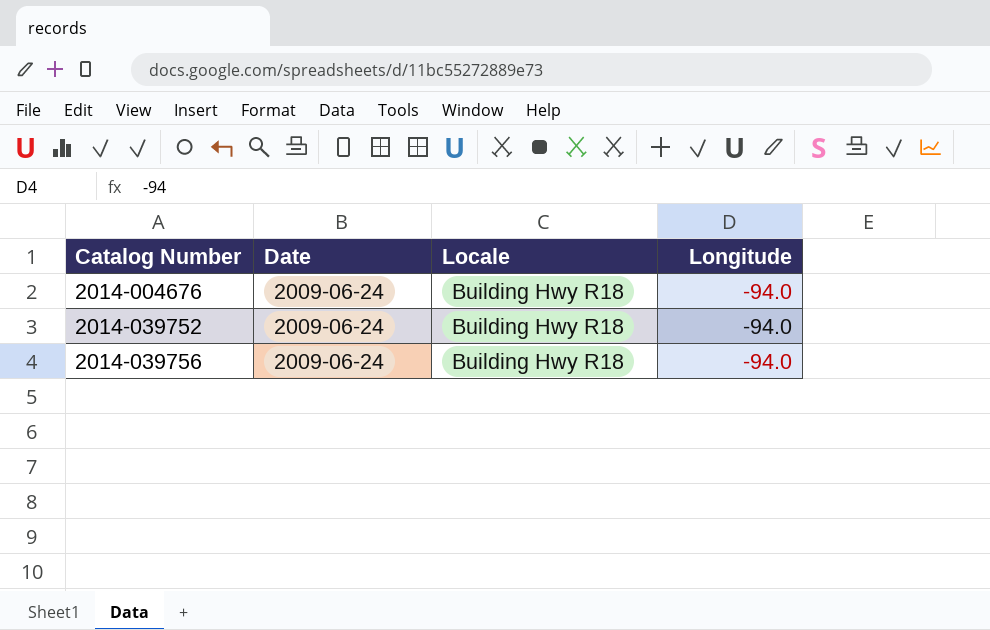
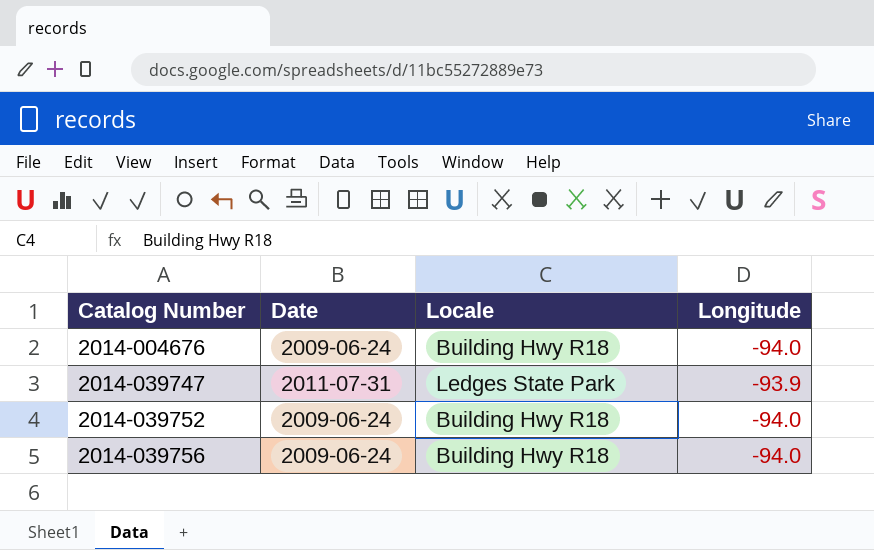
row 2014-039747: none -> 2011-07-31 | Ledges State Park | -93.9

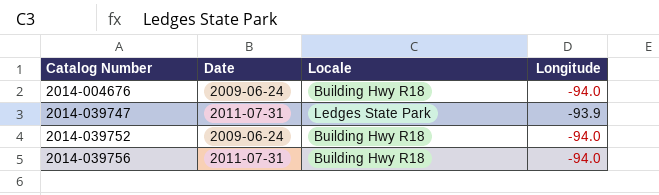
2014-039756 | Date: 2009-06-24 -> 2011-07-31

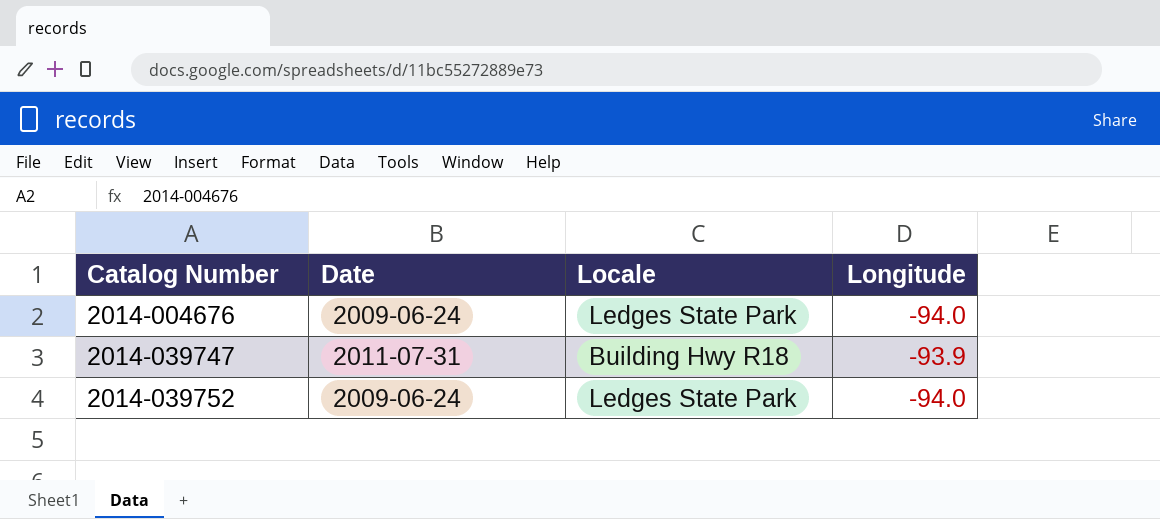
row 2014-039756: 2011-07-31 | Building Hwy R18 | -94.0 -> none
2014-004676 | Locale: Building Hwy R18 -> Ledges State Park
2014-039747 | Locale: Ledges State Park -> Building Hwy R18
2014-039752 | Locale: Building Hwy R18 -> Ledges State Park

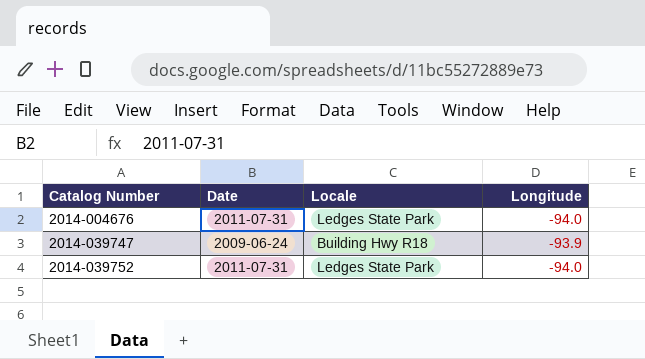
2014-004676 | Date: 2009-06-24 -> 2011-07-31
2014-039747 | Date: 2011-07-31 -> 2009-06-24
2014-039752 | Date: 2009-06-24 -> 2011-07-31

